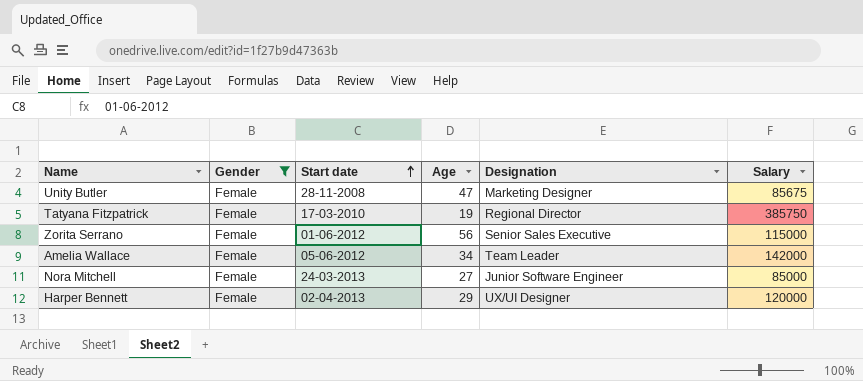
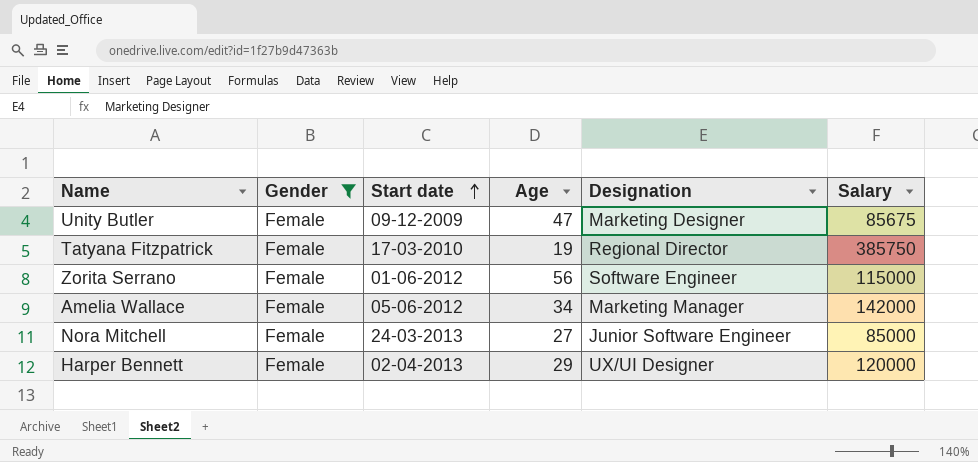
Unity Butler | Start date: 28-11-2008 -> 09-12-2009
Zorita Serrano | Designation: Senior Sales Executive -> Software Engineer
Amelia Wallace | Designation: Team Leader -> Marketing Manager

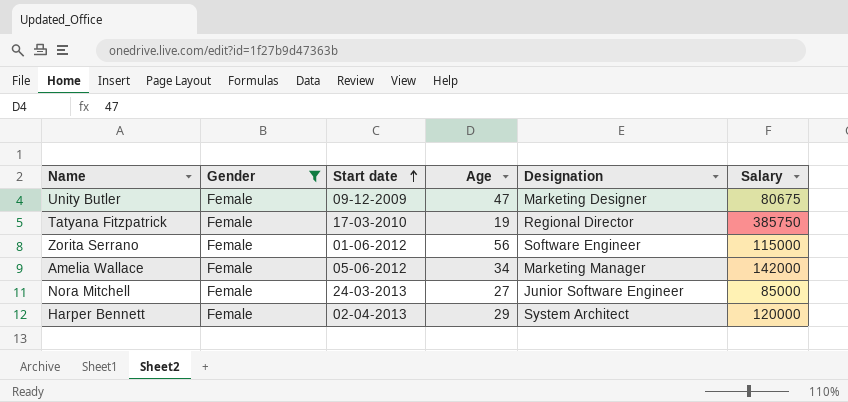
Unity Butler | Salary: 85675 -> 80675
Harper Bennett | Designation: UX/UI Designer -> System Architect

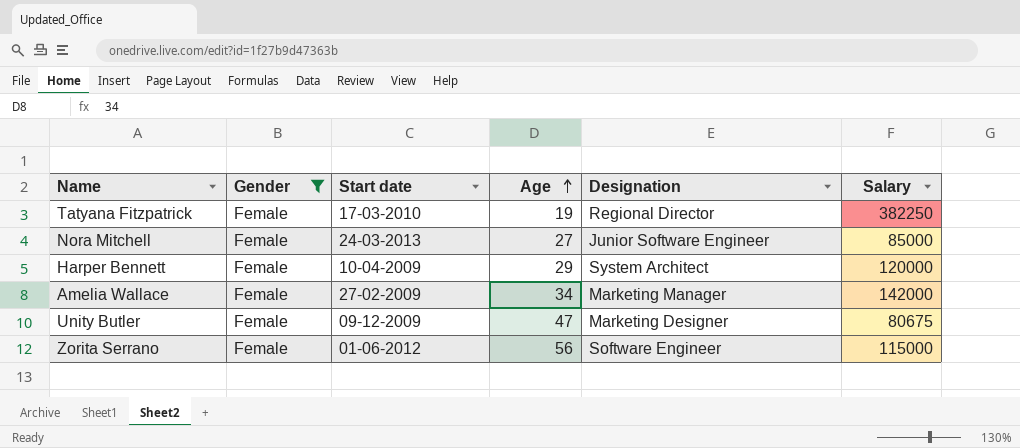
row order: Start date ascending -> Age ascending
Tatyana Fitzpatrick | Salary: 385750 -> 382250
Harper Bennett | Start date: 02-04-2013 -> 10-04-2009
Amelia Wallace | Start date: 05-06-2012 -> 27-02-2009

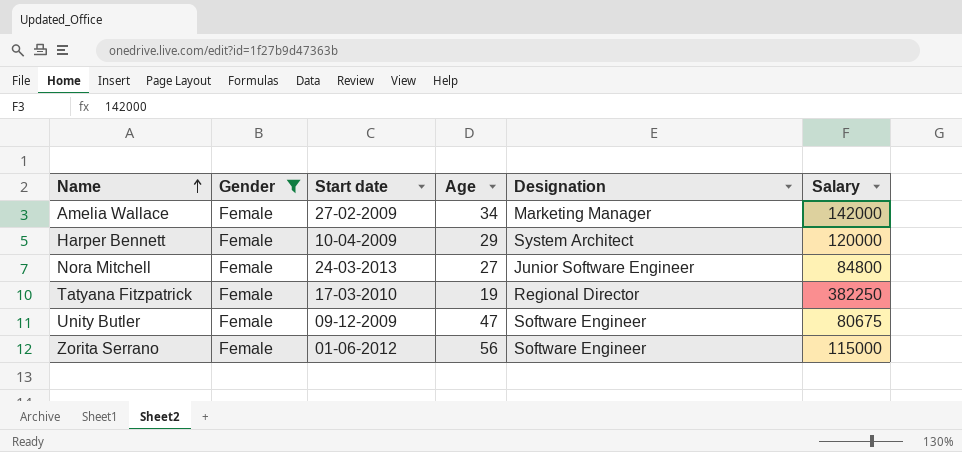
row order: Age ascending -> Name ascending
Nora Mitchell | Salary: 85000 -> 84800
Unity Butler | Designation: Marketing Designer -> Software Engineer

